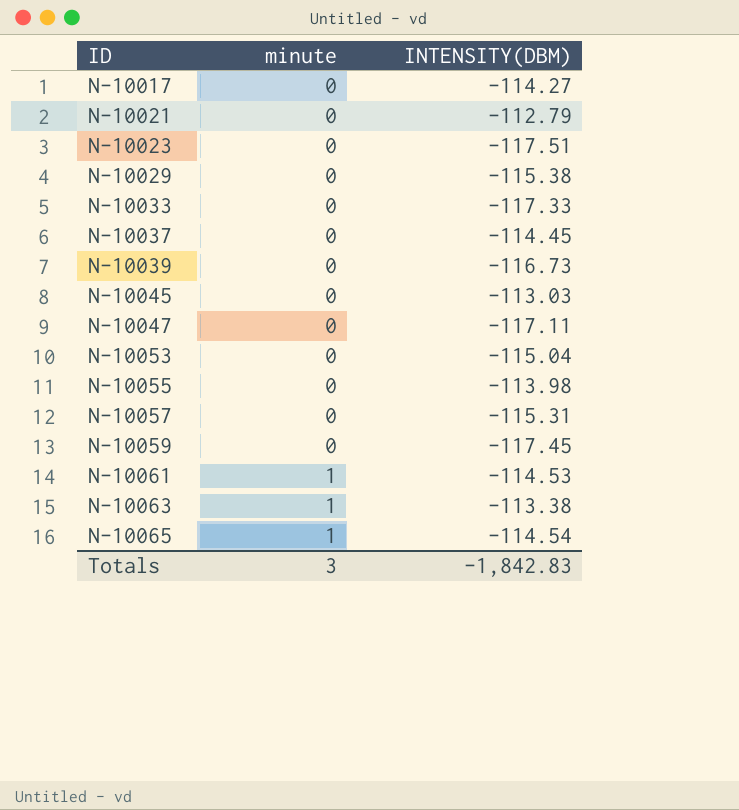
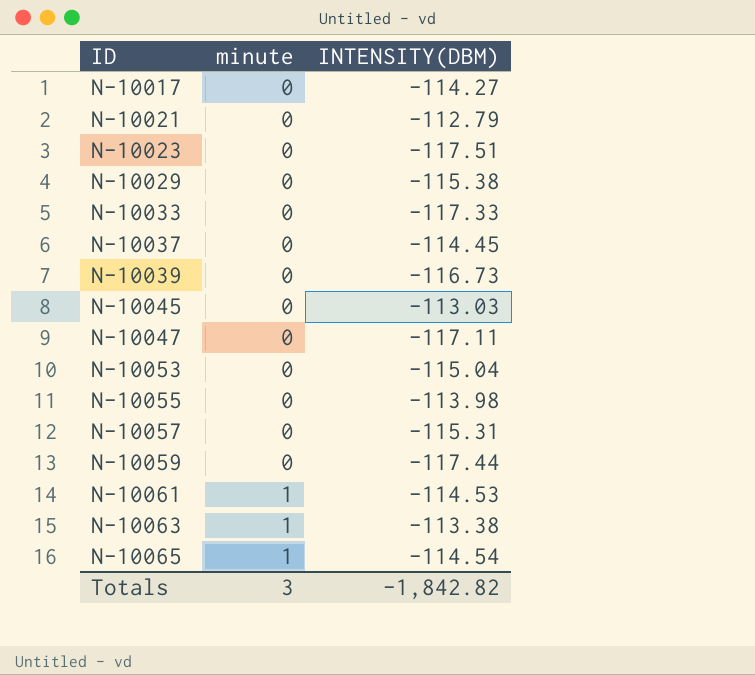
N-10059 | INTENSITY(DBM): -117.45 -> -117.44
Totals | INTENSITY(DBM): -1,842.83 -> -1,842.82

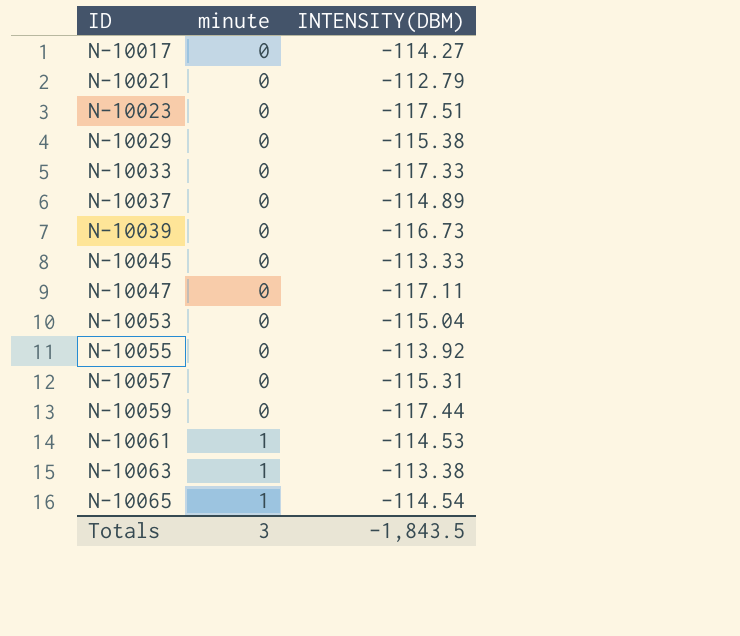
N-10037 | INTENSITY(DBM): -114.45 -> -114.89
N-10045 | INTENSITY(DBM): -113.03 -> -113.33
N-10055 | INTENSITY(DBM): -113.98 -> -113.92
Totals | INTENSITY(DBM): -1,842.82 -> -1,843.5

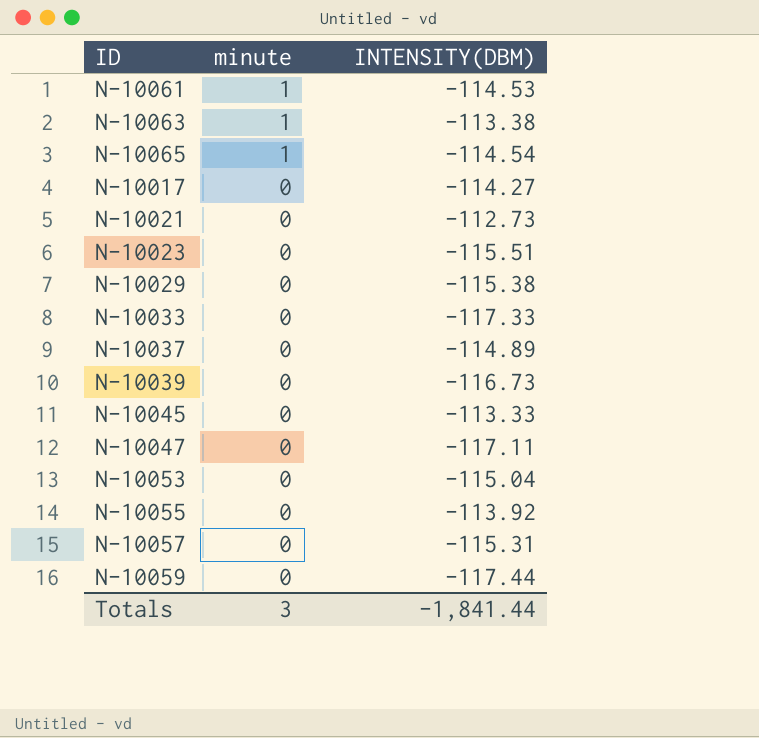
row order: ID ascending -> minute descending
N-10021 | INTENSITY(DBM): -112.79 -> -112.73
N-10023 | INTENSITY(DBM): -117.51 -> -115.51
Totals | INTENSITY(DBM): -1,843.5 -> -1,841.44

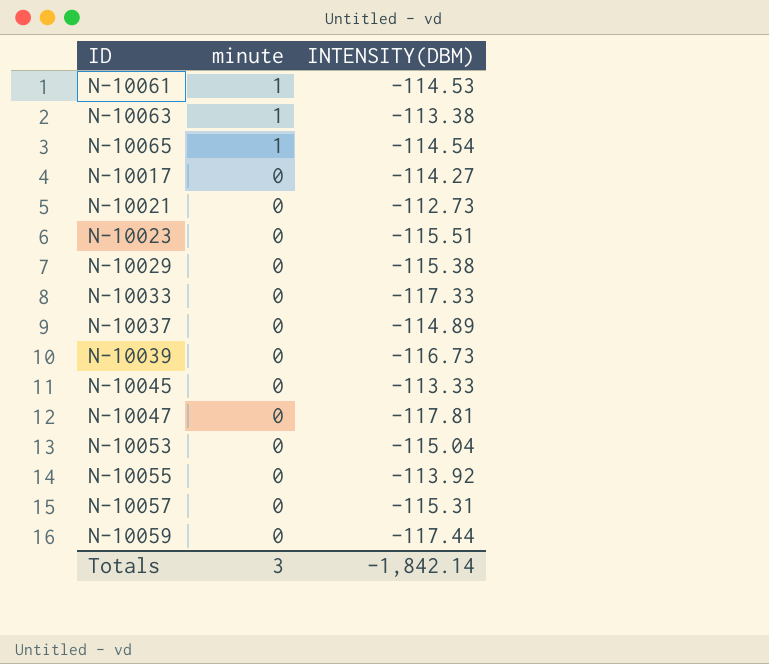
N-10047 | INTENSITY(DBM): -117.11 -> -117.81
Totals | INTENSITY(DBM): -1,841.44 -> -1,842.14

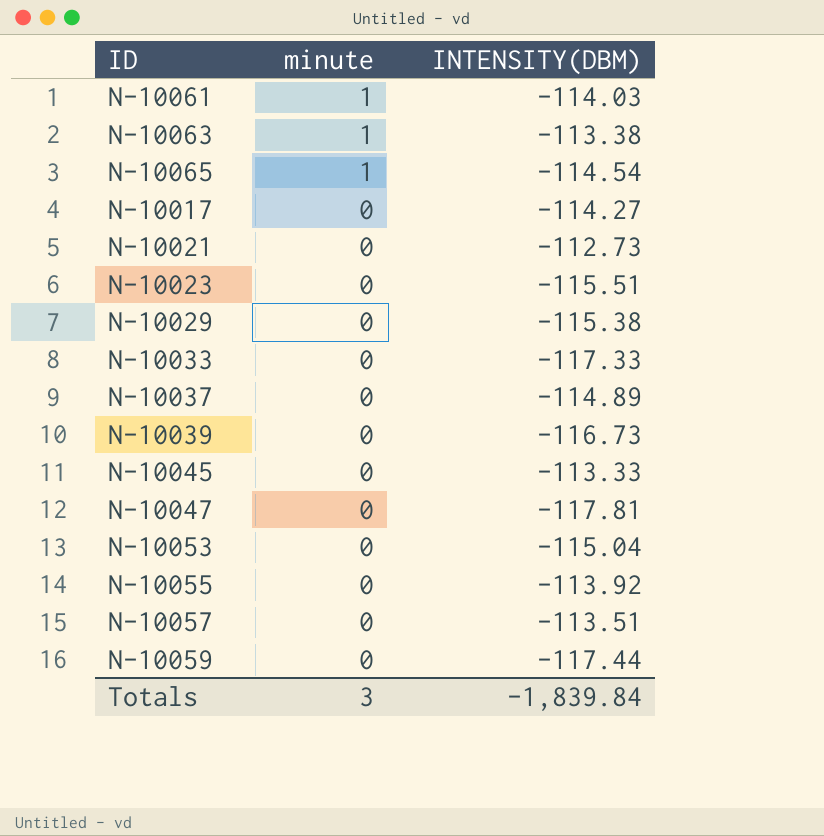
N-10061 | INTENSITY(DBM): -114.53 -> -114.03
N-10057 | INTENSITY(DBM): -115.31 -> -113.51
Totals | INTENSITY(DBM): -1,842.14 -> -1,839.84

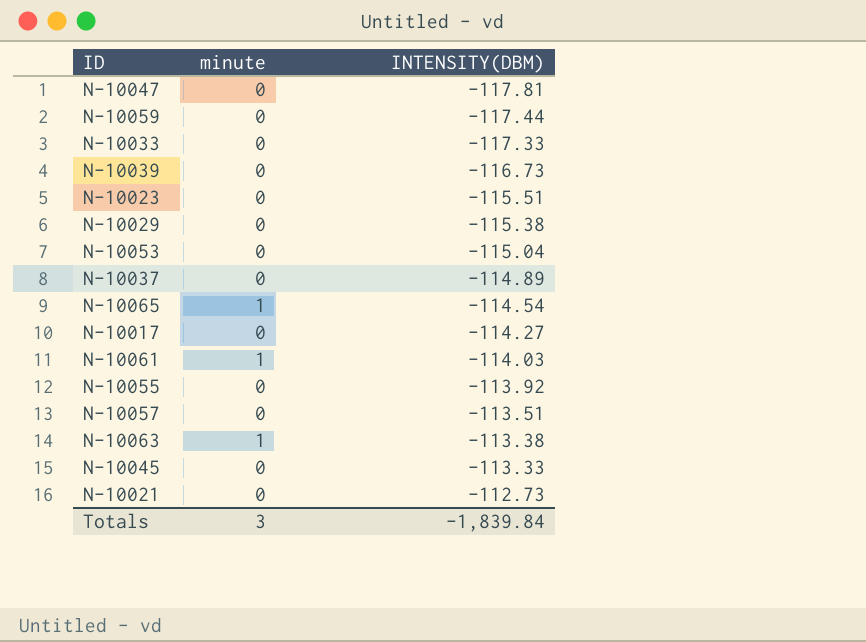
row order: minute descending -> INTENSITY(DBM) ascending

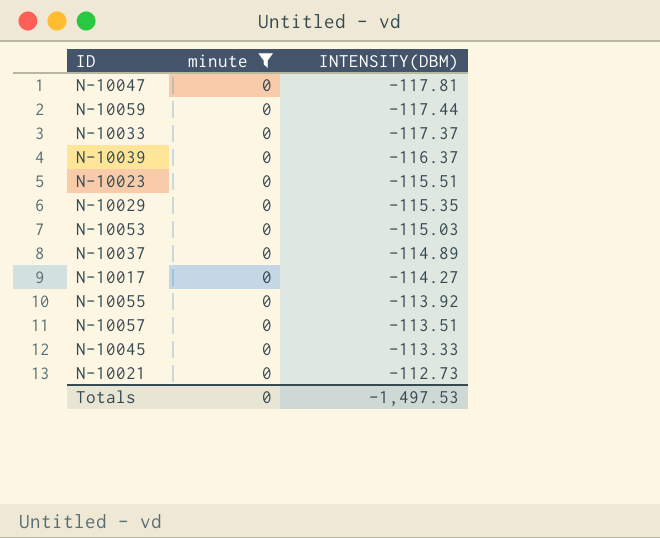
filter: none -> minute = 0
N-10033 | INTENSITY(DBM): -117.33 -> -117.37
N-10039 | INTENSITY(DBM): -116.73 -> -116.37
N-10029 | INTENSITY(DBM): -115.38 -> -115.35
N-10053 | INTENSITY(DBM): -115.04 -> -115.03
Totals | minute: 3 -> 0
Totals | INTENSITY(DBM): -1,839.84 -> -1,497.53

